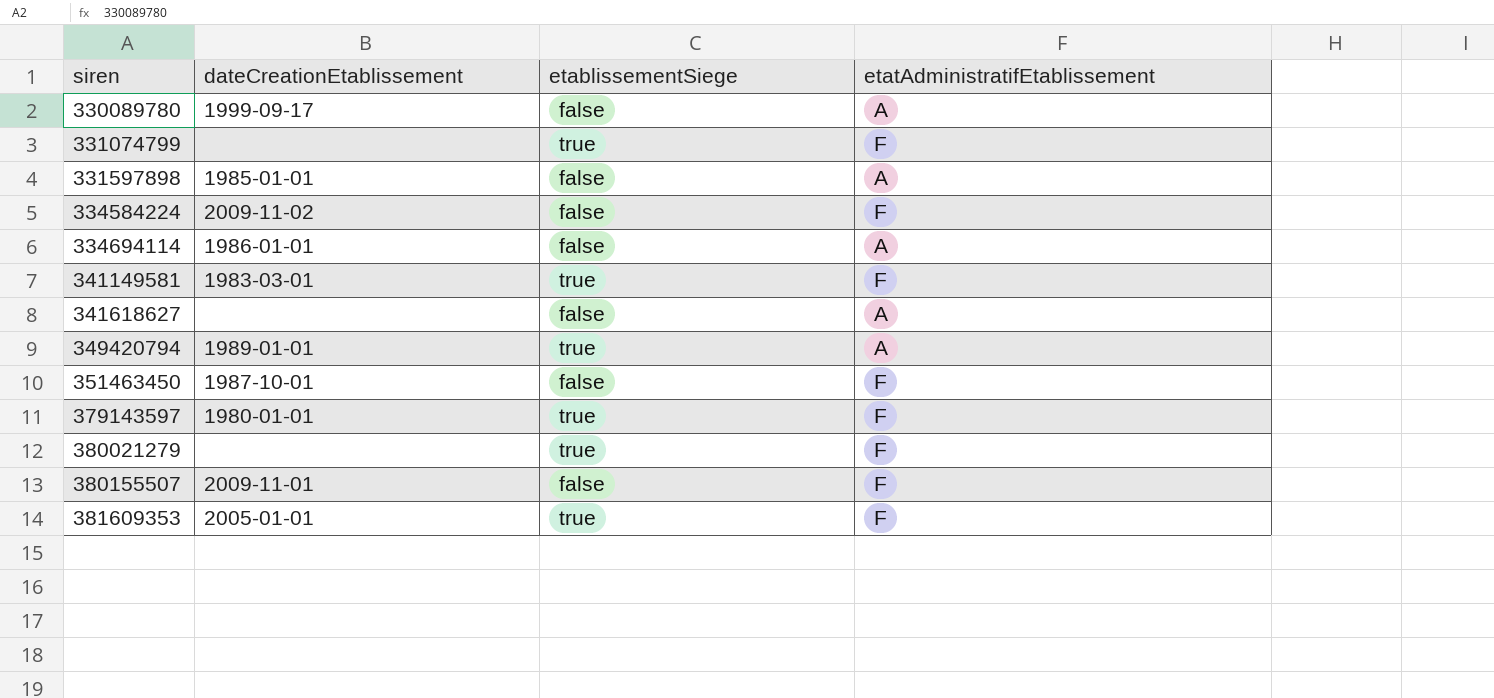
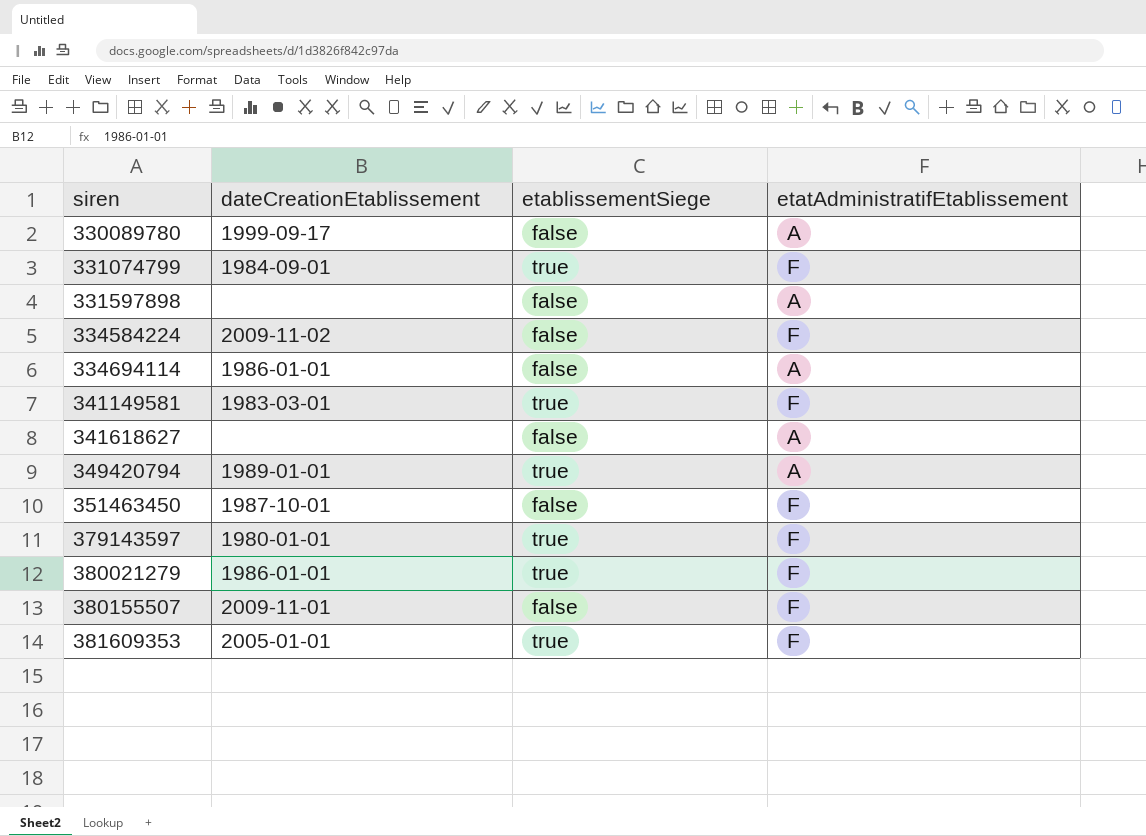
331074799 | dateCreationEtablissement: none -> 1984-09-01
331597898 | dateCreationEtablissement: 1985-01-01 -> none
380021279 | dateCreationEtablissement: none -> 1986-01-01

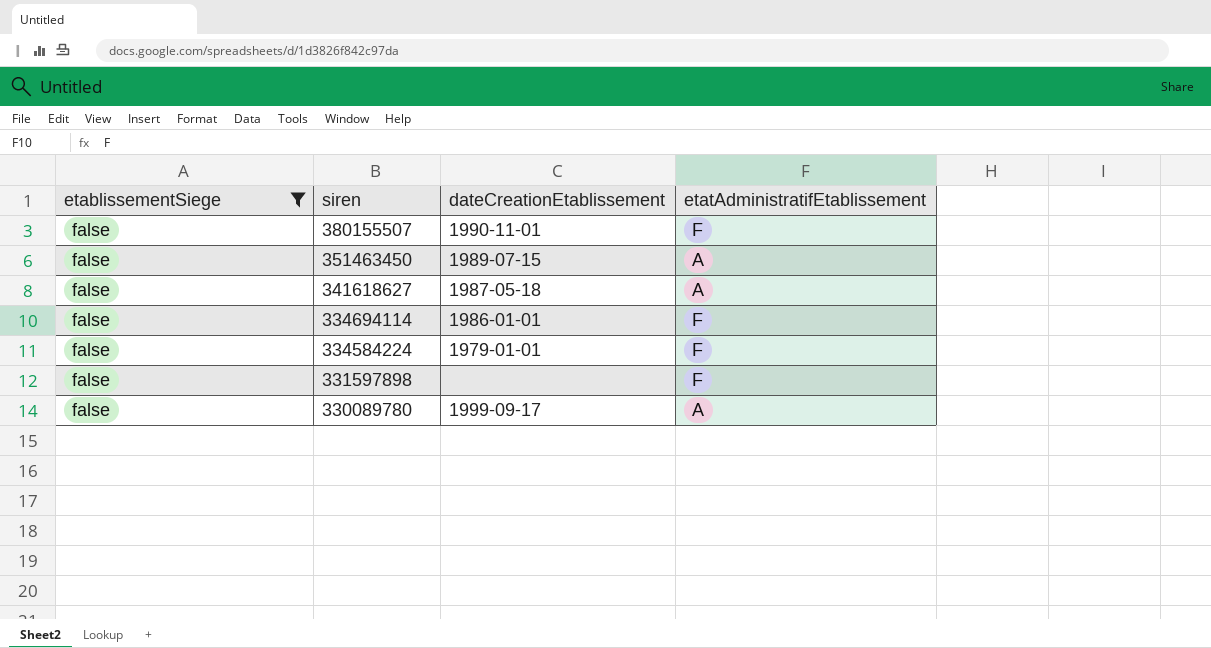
filter: none -> etablissementSiege = false
row order: siren ascending -> siren descending
column etablissementSiege | position: 3 -> 1
380155507 | dateCreationEtablissement: 2009-11-01 -> 1990-11-01
351463450 | dateCreationEtablissement: 1987-10-01 -> 1989-07-15
351463450 | etatAdministratifEtablissement: F -> A
341618627 | dateCreationEtablissement: none -> 1987-05-18
334694114 | etatAdministratifEtablissement: A -> F
334584224 | dateCreationEtablissement: 2009-11-02 -> 1979-01-01
331597898 | etatAdministratifEtablissement: A -> F

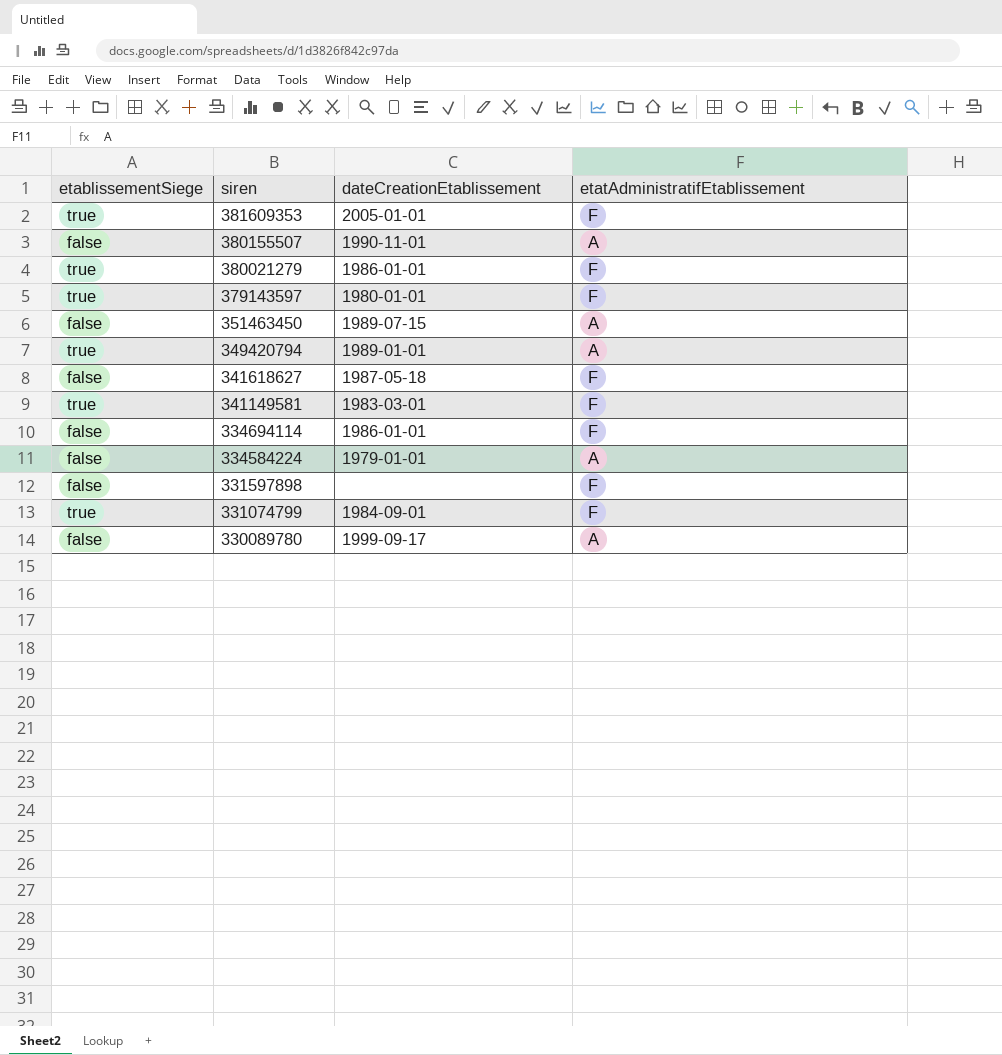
filter: etablissementSiege = false -> none
380155507 | etatAdministratifEtablissement: F -> A
341618627 | etatAdministratifEtablissement: A -> F
334584224 | etatAdministratifEtablissement: F -> A

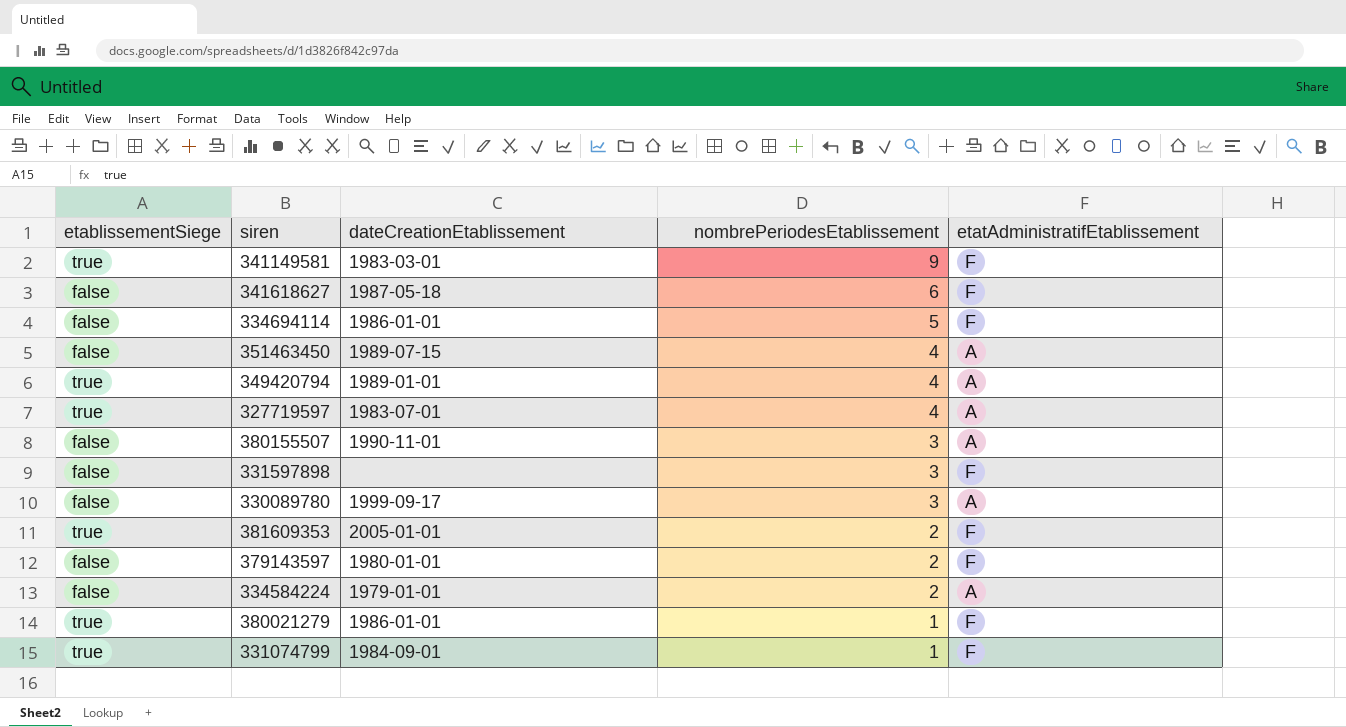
row order: siren descending -> nombrePeriodesEtablissement descending
column nombrePeriodesEtablissement | position: none -> 4
row 327719597: none -> true | 1983-07-01 | 4 | A
379143597 | etablissementSiege: true -> false

